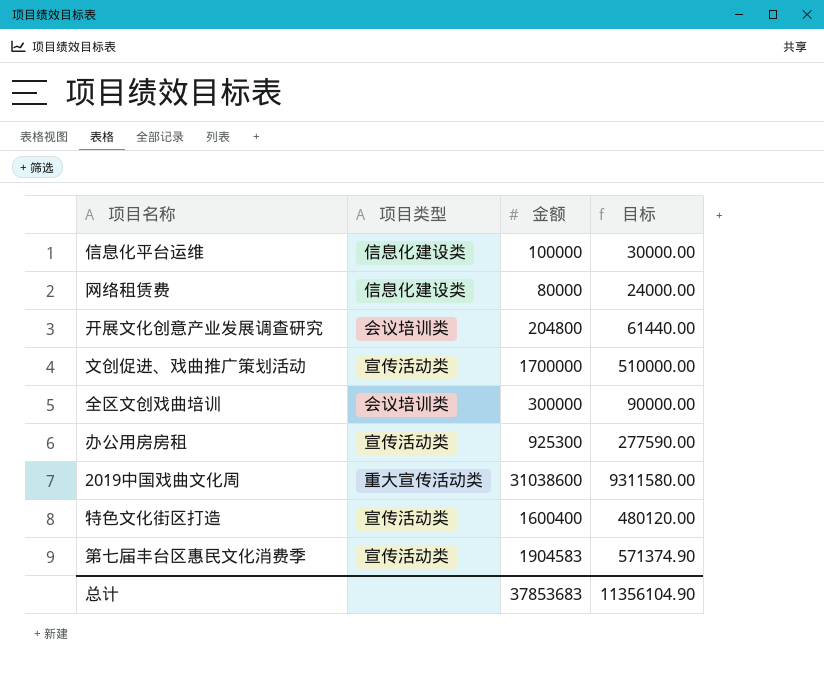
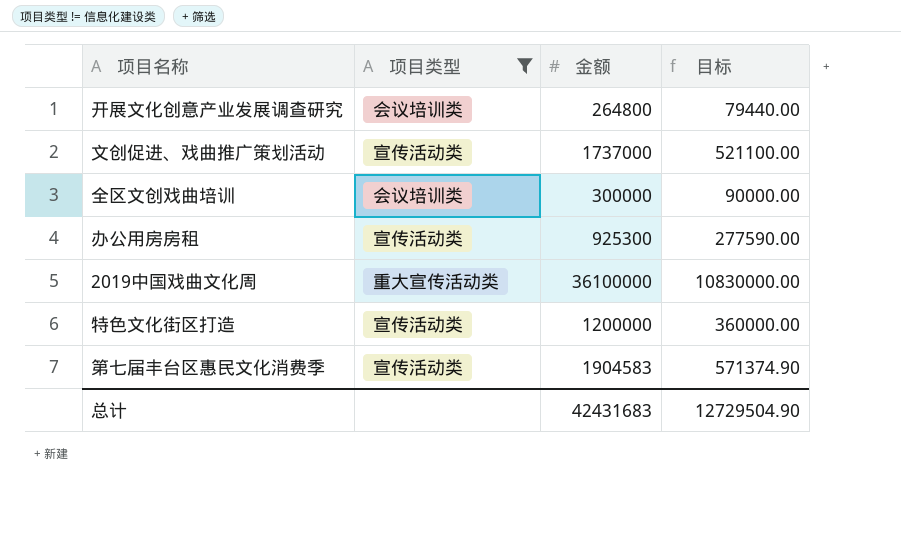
filter: none -> 项目类型 != 信息化建设类
开展文化创意产业发展调查研究 | 金额: 204800 -> 264800
开展文化创意产业发展调查研究 | 目标: 61440.00 -> 79440.00
文创促进、戏曲推广策划活动 | 金额: 1700000 -> 1737000
文创促进、戏曲推广策划活动 | 目标: 510000.00 -> 521100.00
2019中国戏曲文化周 | 金额: 31038600 -> 36100000
2019中国戏曲文化周 | 目标: 9311580.00 -> 10830000.00
特色文化街区打造 | 金额: 1600400 -> 1200000
特色文化街区打造 | 目标: 480120.00 -> 360000.00
总计 | 金额: 37853683 -> 42431683
总计 | 目标: 11356104.90 -> 12729504.90

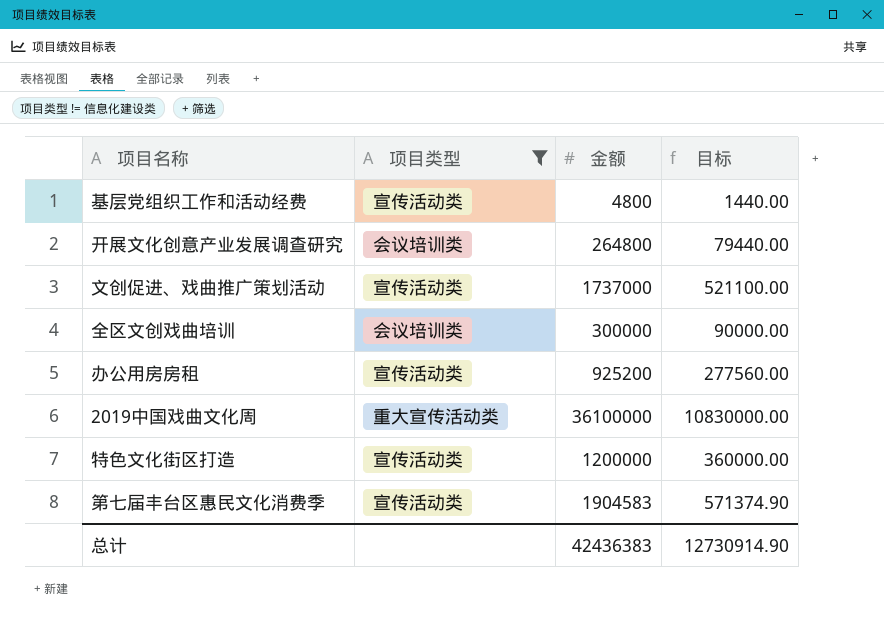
row 基层党组织工作和活动经费: none -> 宣传活动类 | 4800 | 1440.00
办公用房房租 | 金额: 925300 -> 925200
办公用房房租 | 目标: 277590.00 -> 277560.00
总计 | 金额: 42431683 -> 42436383
总计 | 目标: 12729504.90 -> 12730914.90

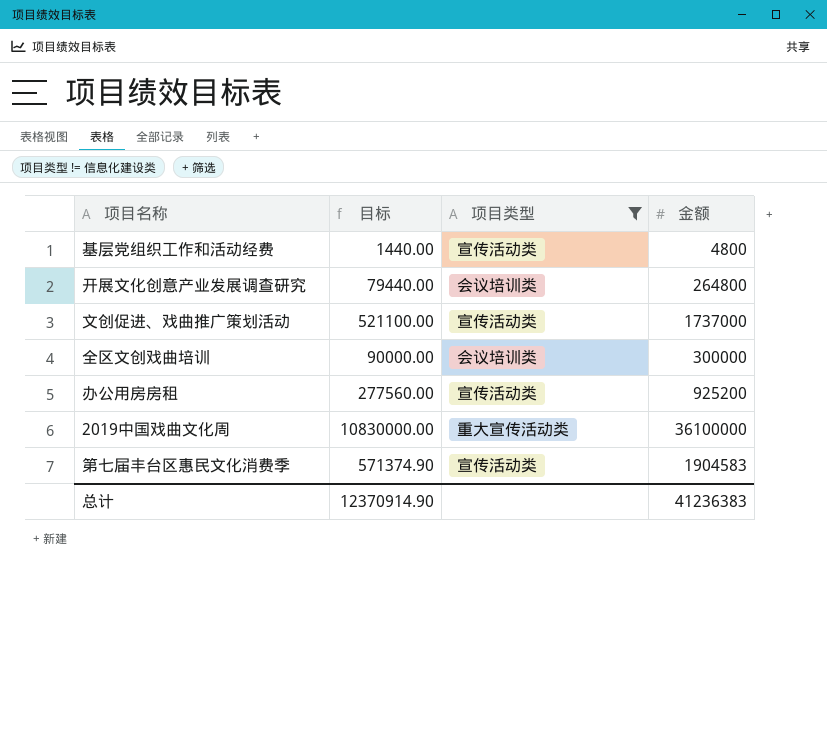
column 目标 | position: 4 -> 2
row 特色文化街区打造: 宣传活动类 | 1200000 | 360000.00 -> none
总计 | 目标: 12730914.90 -> 12370914.90
总计 | 金额: 42436383 -> 41236383

